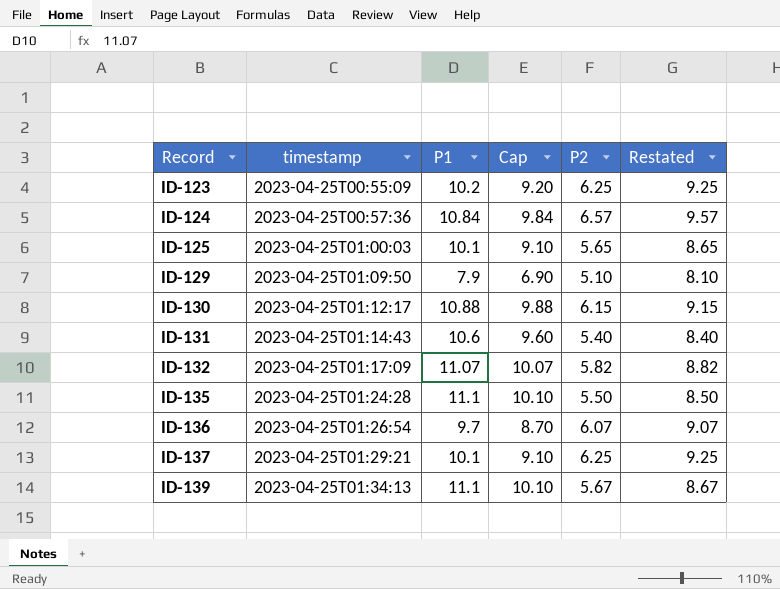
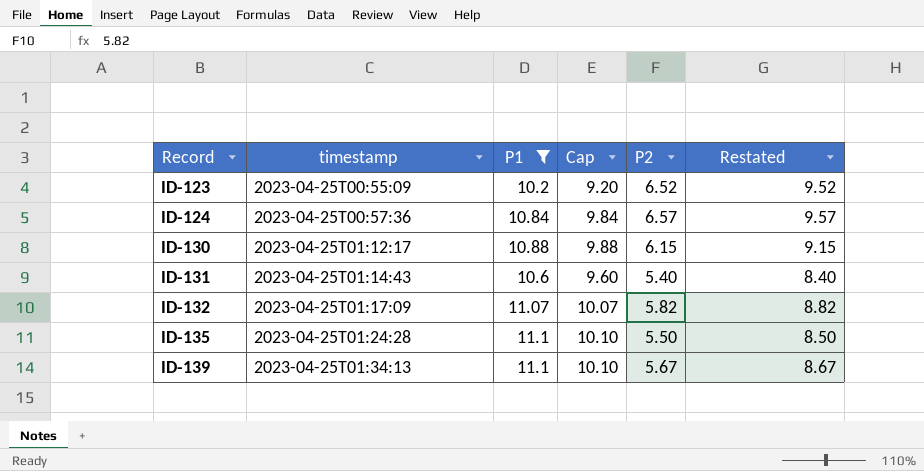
filter: none -> P1 >= 10.2
ID-123 | P2: 6.25 -> 6.52
ID-123 | Restated: 9.25 -> 9.52

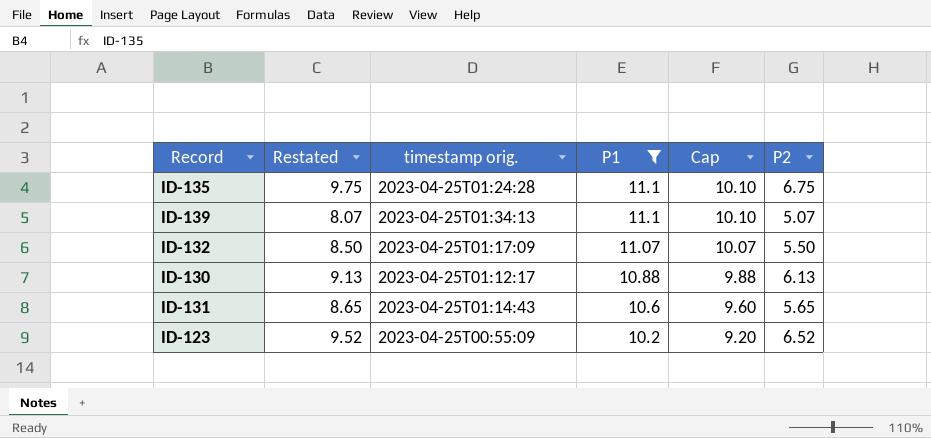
row order: Record ascending -> P1 descending
column Restated | position: 6 -> 2
column name: timestamp -> timestamp orig.
row ID-124: 2023-04-25T00:57:36 | 10.84 | 9.84 | 6.57 | 9.57 -> none
ID-135 | Restated: 8.50 -> 9.75
ID-135 | P2: 5.50 -> 6.75
ID-139 | Restated: 8.67 -> 8.07
ID-139 | P2: 5.67 -> 5.07
ID-132 | Restated: 8.82 -> 8.50
ID-132 | P2: 5.82 -> 5.50
ID-130 | Restated: 9.15 -> 9.13
ID-130 | P2: 6.15 -> 6.13
ID-131 | Restated: 8.40 -> 8.65
ID-131 | P2: 5.40 -> 5.65

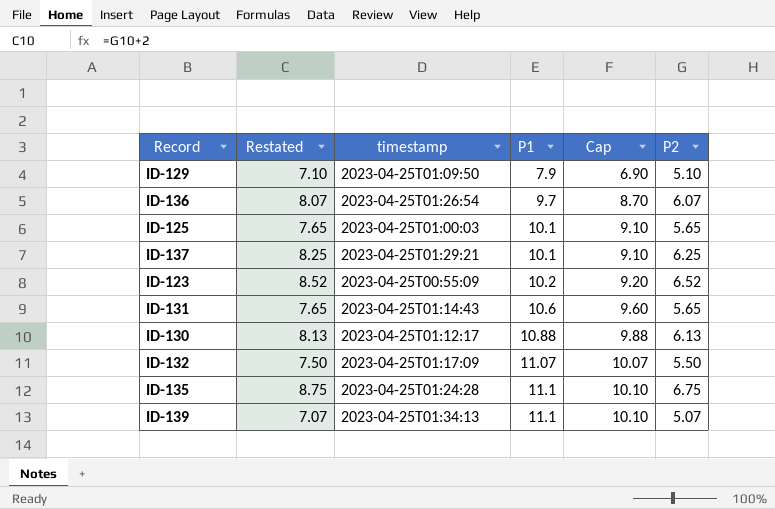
filter: P1 >= 10.2 -> none
row order: P1 descending -> P1 ascending
column Restated | formula: [P2] + 3 -> [P2] + 2
column name: timestamp orig. -> timestamp

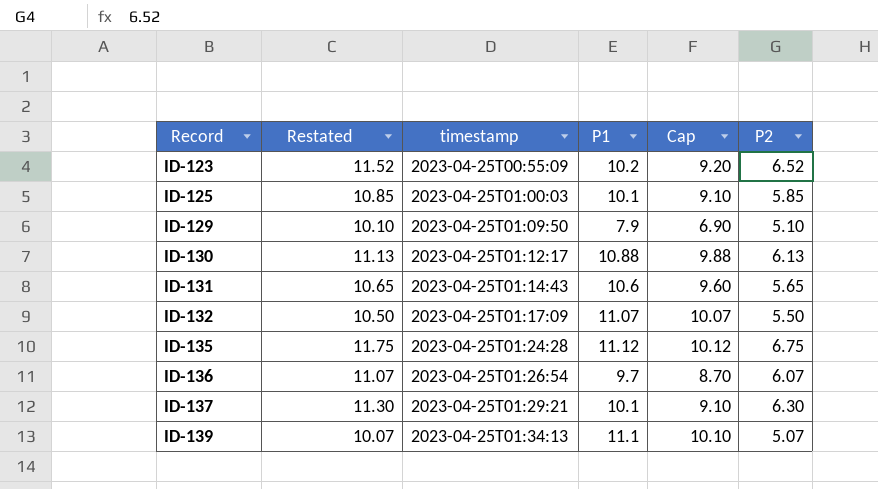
row order: P1 ascending -> Record ascending
column Restated | formula: [P2] + 2 -> [P2] + 5
ID-125 | P2: 5.65 -> 5.85
ID-135 | P1: 11.1 -> 11.12
ID-135 | Cap: 10.10 -> 10.12
ID-137 | P2: 6.25 -> 6.30

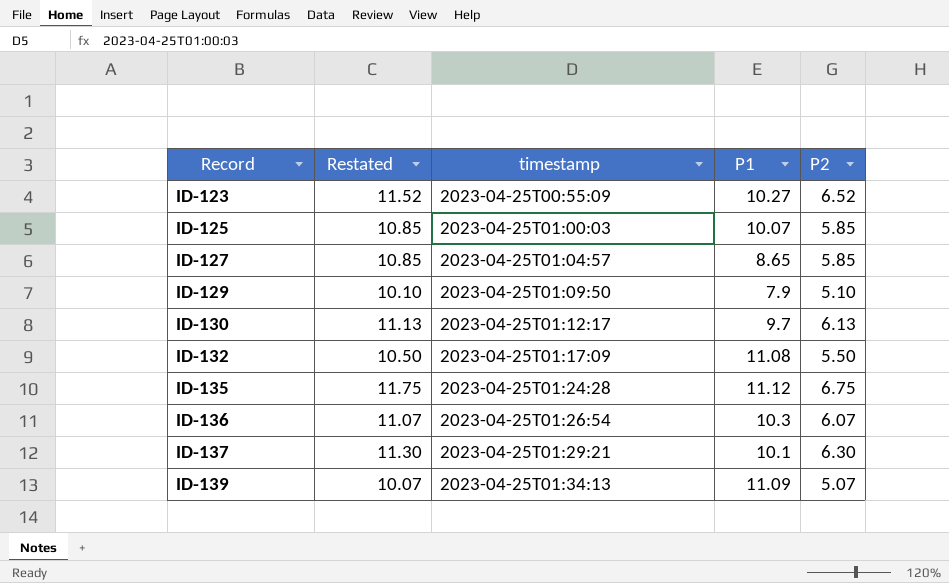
column Cap | formula: [P1] - 1 -> none
row ID-131: 10.65 | 2023-04-25T01:14:43 | 10.6 | 9.60 | 5.65 -> none
ID-123 | P1: 10.2 -> 10.27
ID-125 | P1: 10.1 -> 10.07
row ID-127: none -> 10.85 | 2023-04-25T01:04:57 | 8.65 | 5.85
ID-130 | P1: 10.88 -> 9.7
ID-132 | P1: 11.07 -> 11.08
ID-136 | P1: 9.7 -> 10.3
ID-139 | P1: 11.1 -> 11.09

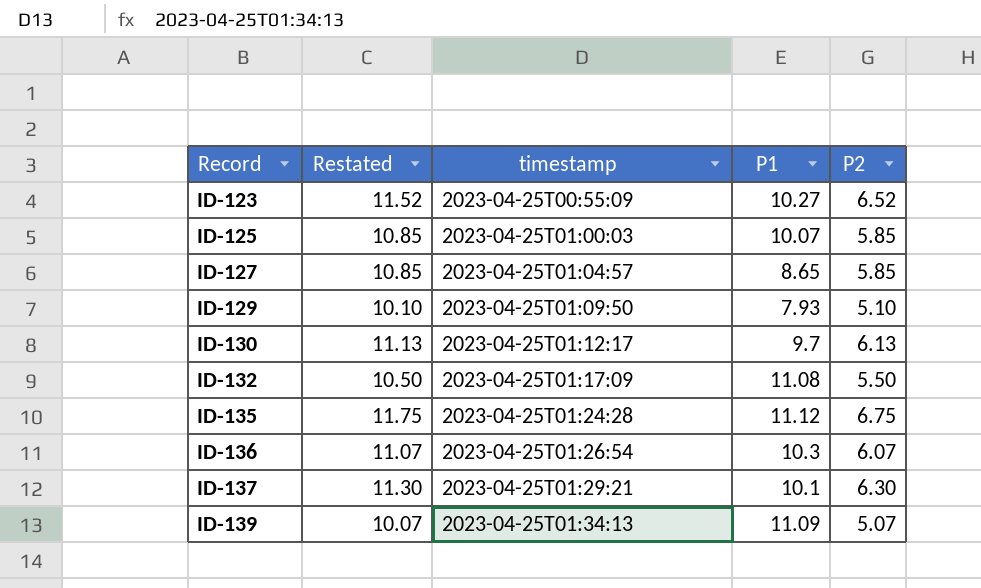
ID-129 | P1: 7.9 -> 7.93

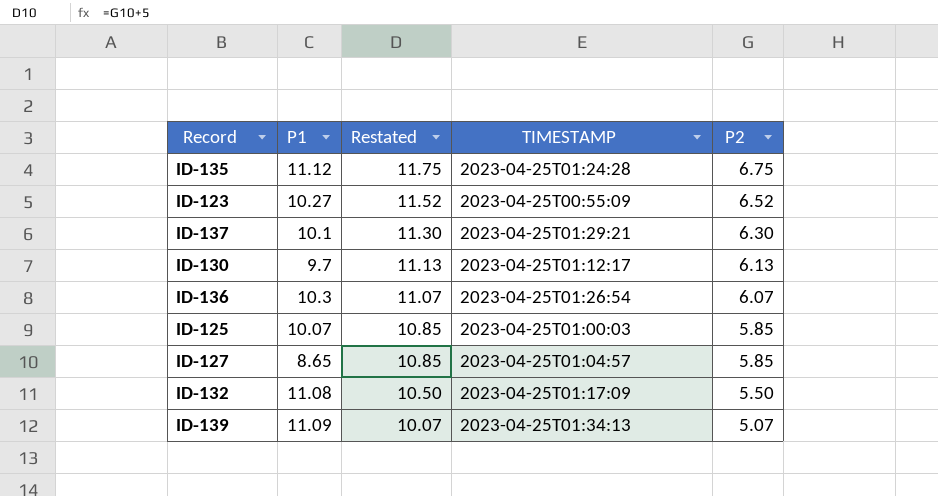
row order: Record ascending -> Restated descending
column P1 | position: 4 -> 2
column name: timestamp -> TIMESTAMP
row ID-129: 10.10 | 2023-04-25T01:09:50 | 7.93 | 5.10 -> none

